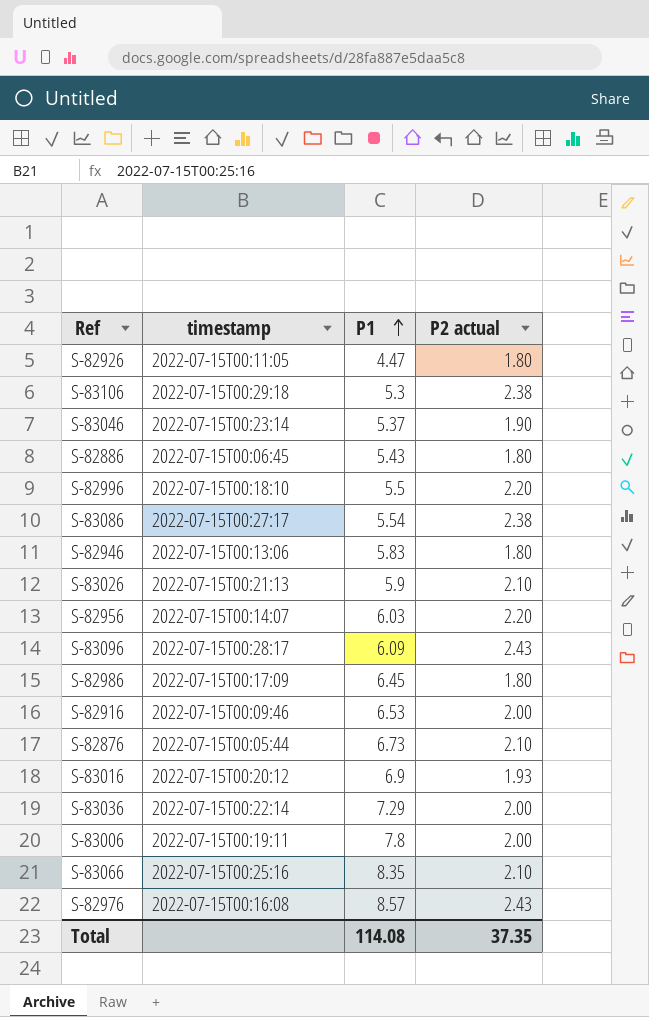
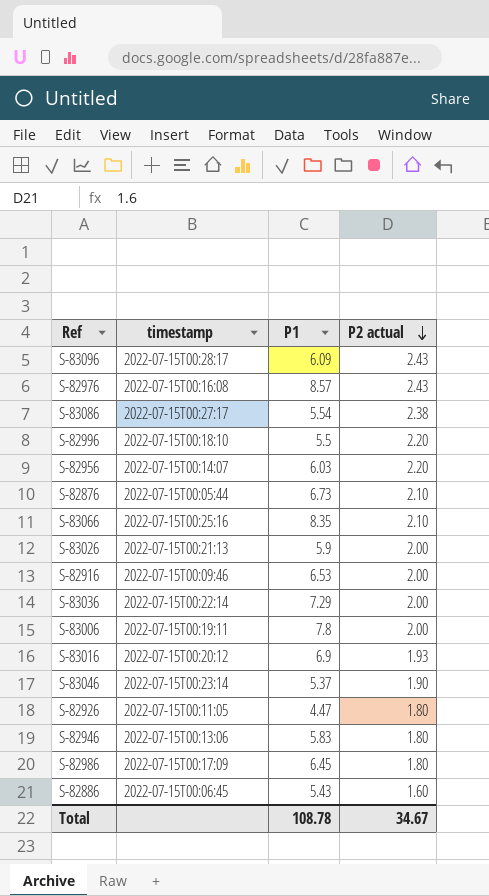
row order: P1 ascending -> P2 actual descending
row S-83106: 2022-07-15T00:29:18 | 5.3 | 2.38 -> none
S-83026 | P2 actual: 2.10 -> 2.00
S-82886 | P2 actual: 1.80 -> 1.60
Total | P1: 114.08 -> 108.78
Total | P2 actual: 37.35 -> 34.67

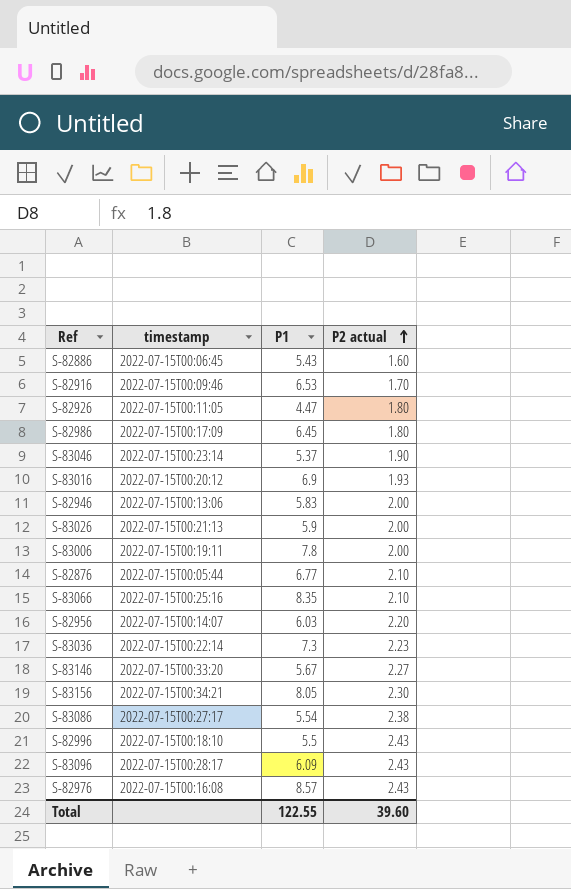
row order: P2 actual descending -> P2 actual ascending
S-82916 | P2 actual: 2.00 -> 1.70
S-82946 | P2 actual: 1.80 -> 2.00
S-82876 | P1: 6.73 -> 6.77
S-83036 | P1: 7.29 -> 7.3
S-83036 | P2 actual: 2.00 -> 2.23
row S-83146: none -> 2022-07-15T00:33:20 | 5.67 | 2.27
row S-83156: none -> 2022-07-15T00:34:21 | 8.05 | 2.30
S-82996 | P2 actual: 2.20 -> 2.43
Total | P1: 108.78 -> 122.55
Total | P2 actual: 34.67 -> 39.60

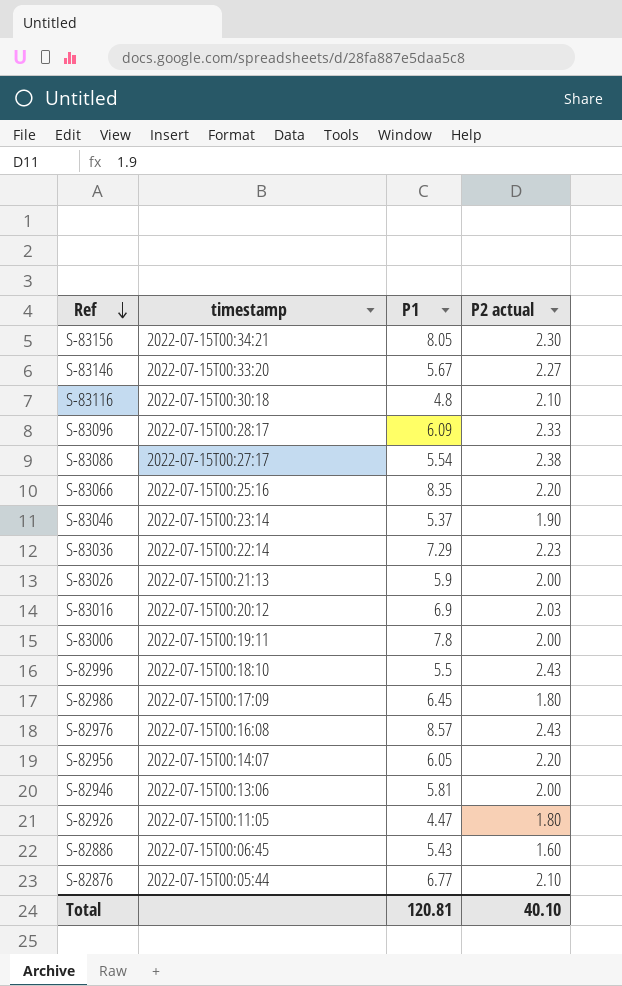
row order: P2 actual ascending -> Ref descending
row S-82916: 2022-07-15T00:09:46 | 6.53 | 1.70 -> none
row S-83116: none -> 2022-07-15T00:30:18 | 4.8 | 2.10
S-83096 | P2 actual: 2.43 -> 2.33
S-83066 | P2 actual: 2.10 -> 2.20
S-83036 | P1: 7.3 -> 7.29
S-83016 | P2 actual: 1.93 -> 2.03
S-82956 | P1: 6.03 -> 6.05
S-82946 | P1: 5.83 -> 5.81
Total | P1: 122.55 -> 120.81
Total | P2 actual: 39.60 -> 40.10

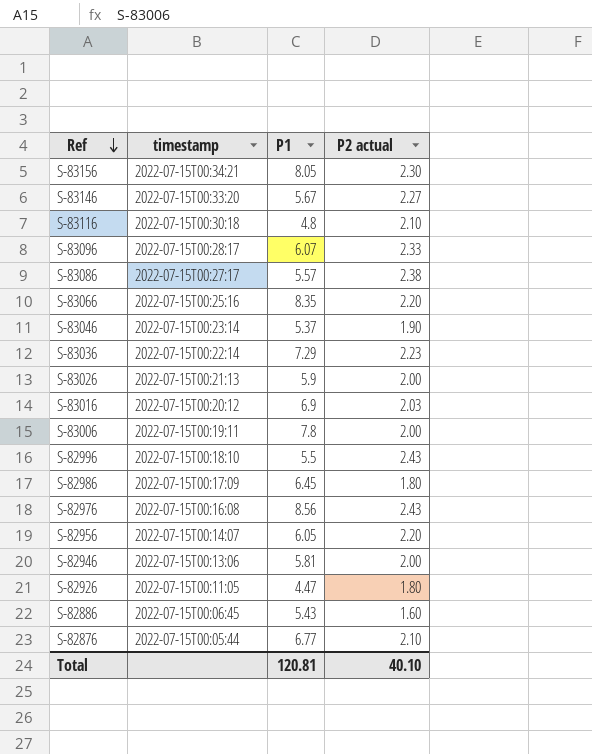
S-83096 | P1: 6.09 -> 6.07
S-83086 | P1: 5.54 -> 5.57
S-82976 | P1: 8.57 -> 8.56

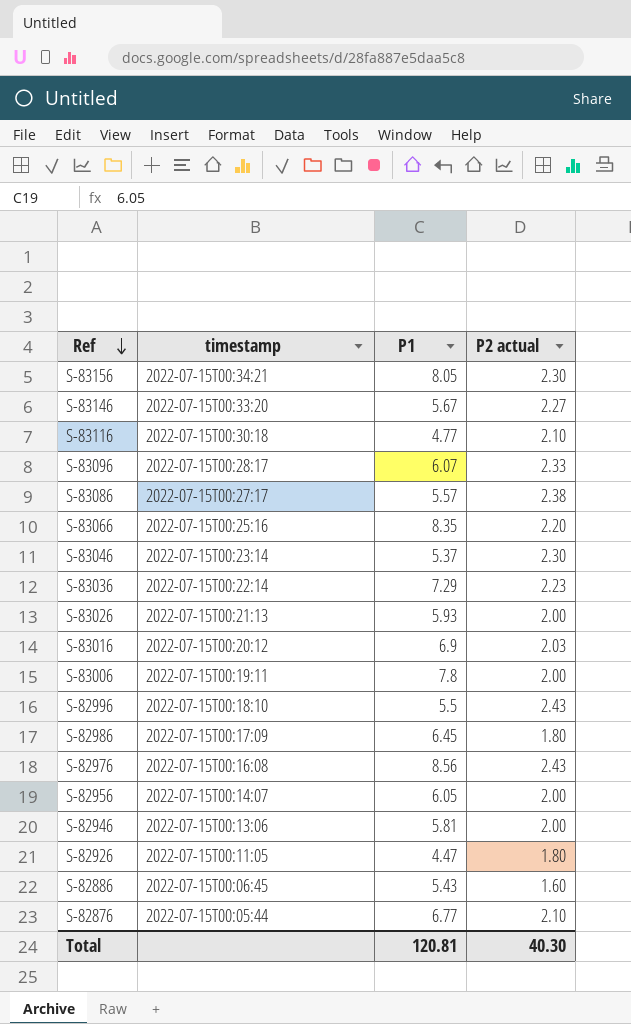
S-83116 | P1: 4.8 -> 4.77
S-83046 | P2 actual: 1.90 -> 2.30
S-83026 | P1: 5.9 -> 5.93
S-82956 | P2 actual: 2.20 -> 2.00
Total | P2 actual: 40.10 -> 40.30

